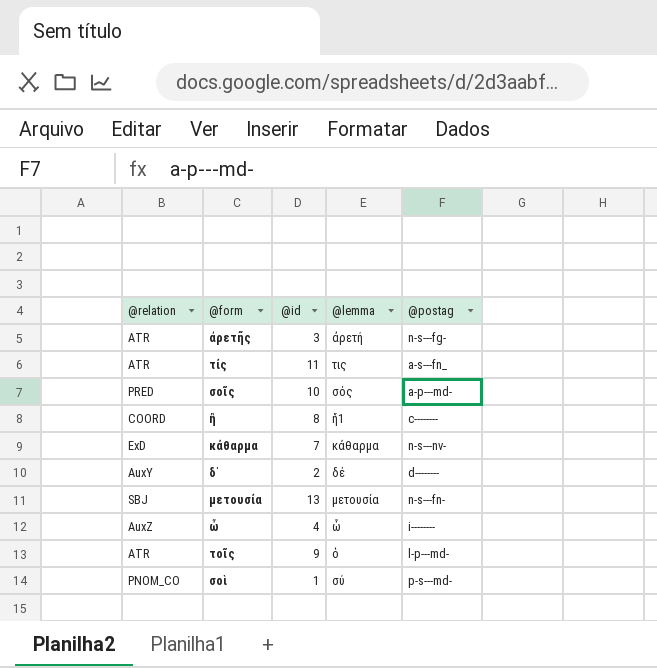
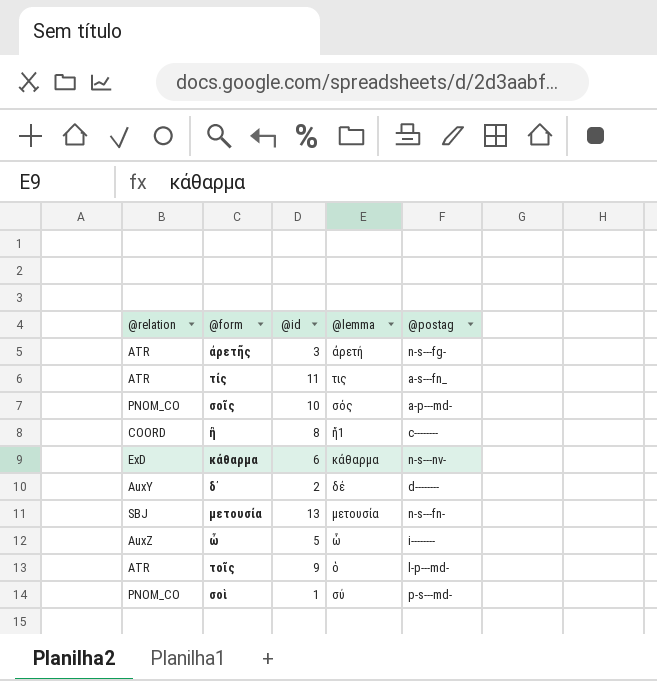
σοῖς | @relation: PRED -> PNOM_CO
κάθαρμα | @id: 7 -> 6
ὦ | @id: 4 -> 5

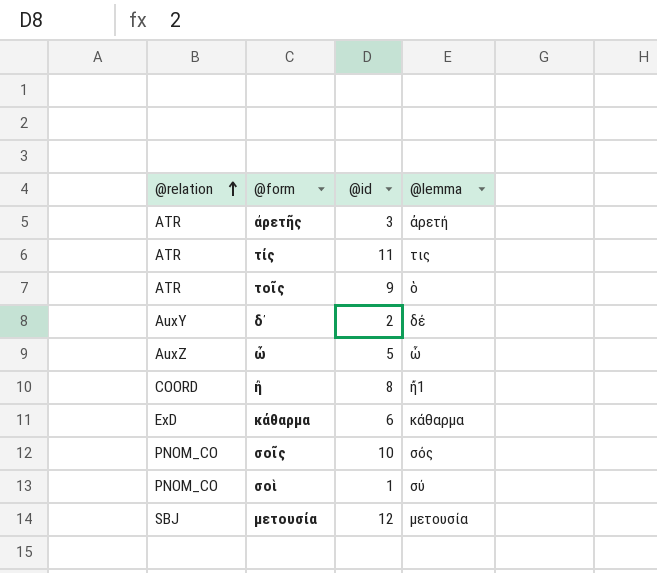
row order: none -> @relation ascending
column @postag | position: 5 -> none
μετουσία | @id: 13 -> 12

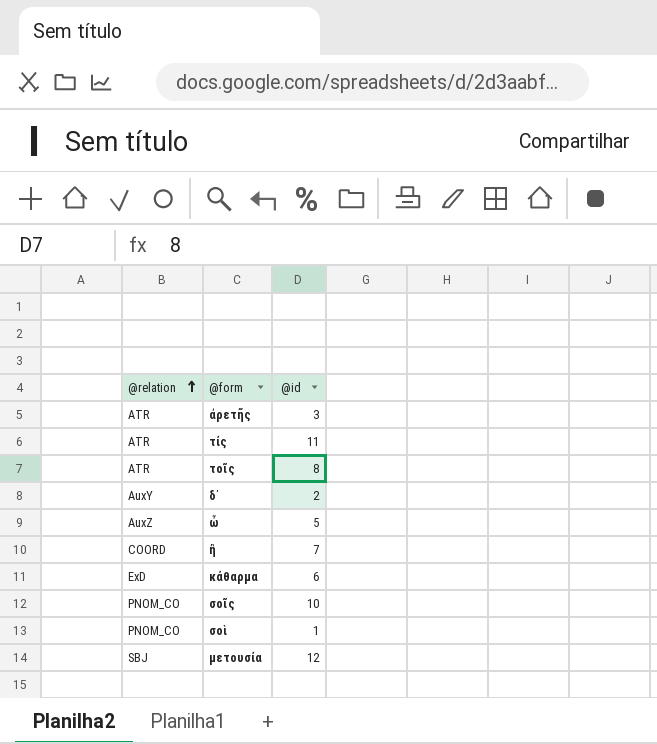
column @lemma | position: 4 -> none
τοῖς | @id: 9 -> 8
ἢ | @id: 8 -> 7

